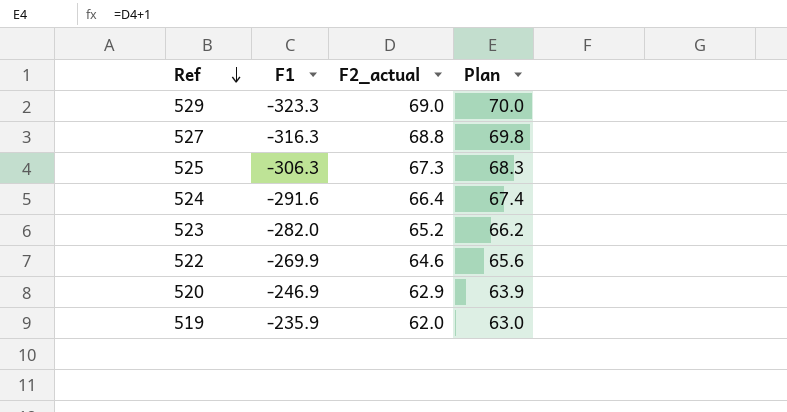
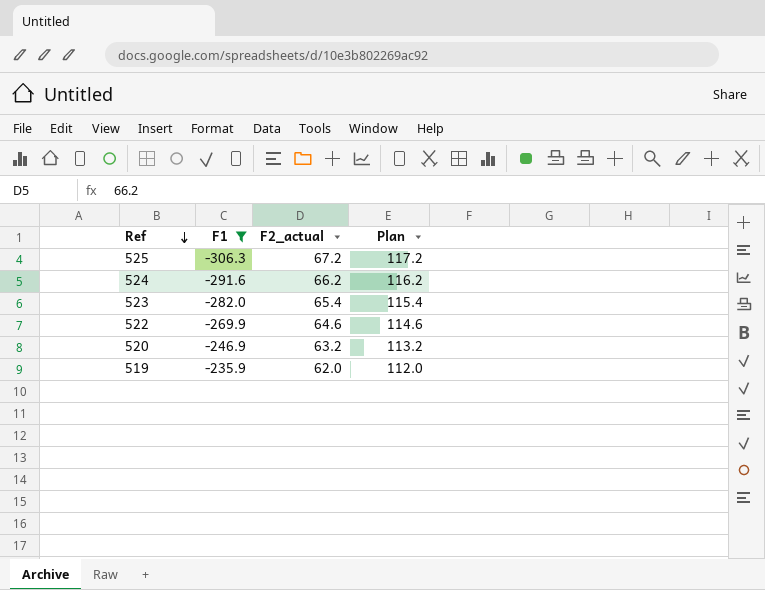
filter: none -> F1 >= -306.3
column Plan | formula: [F2_actual] + 1 -> [F2_actual] + 50
525 | F2_actual: 67.3 -> 67.2
524 | F2_actual: 66.4 -> 66.2
523 | F2_actual: 65.2 -> 65.4
520 | F2_actual: 62.9 -> 63.2

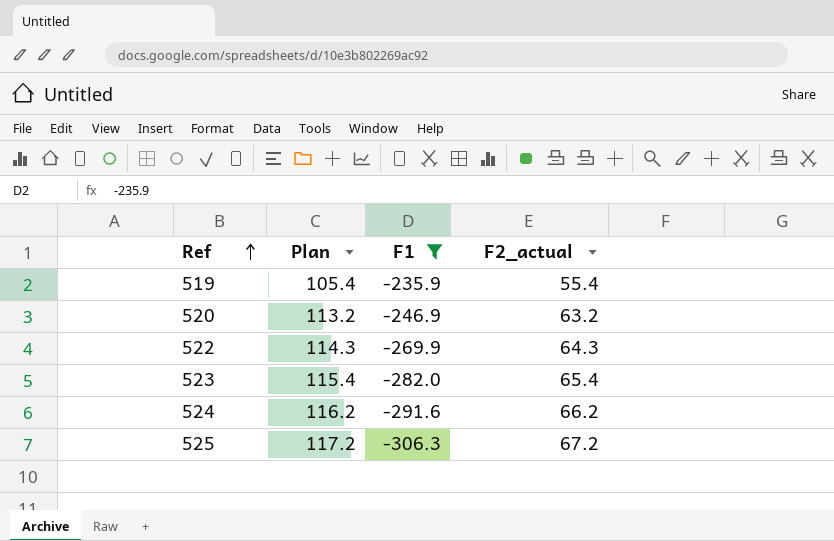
row order: Ref descending -> Ref ascending
column Plan | position: 4 -> 2
519 | Plan: 112.0 -> 105.4
519 | F2_actual: 62.0 -> 55.4
522 | Plan: 114.6 -> 114.3
522 | F2_actual: 64.6 -> 64.3

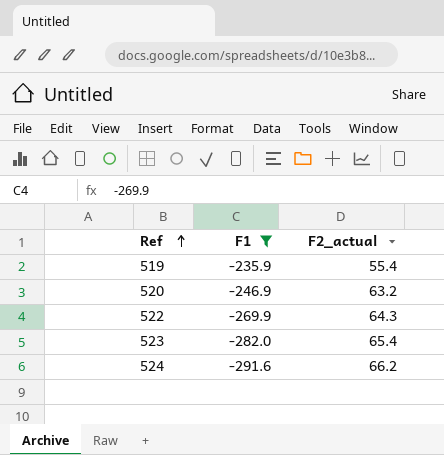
column Plan | formula: [F2_actual] + 50 -> none
row 525: 117.2 | -306.3 | 67.2 -> none

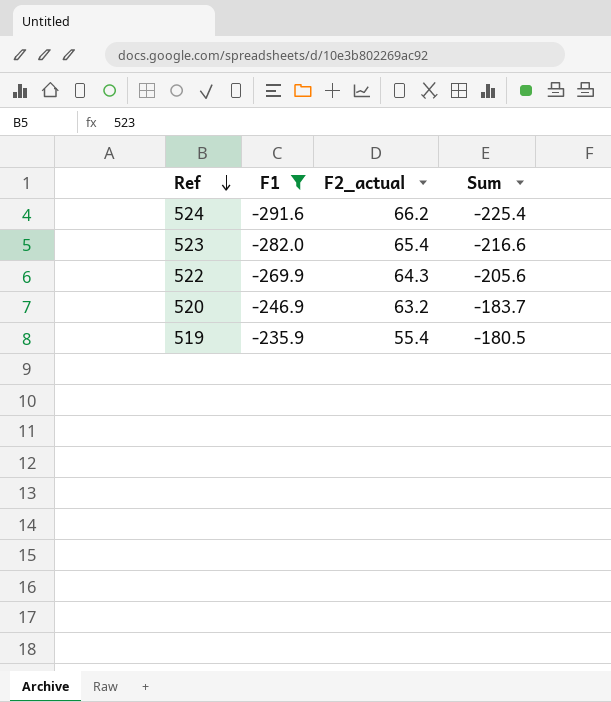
row order: Ref ascending -> Ref descending
column Sum | formula: none -> [F1] + [F2_actual]

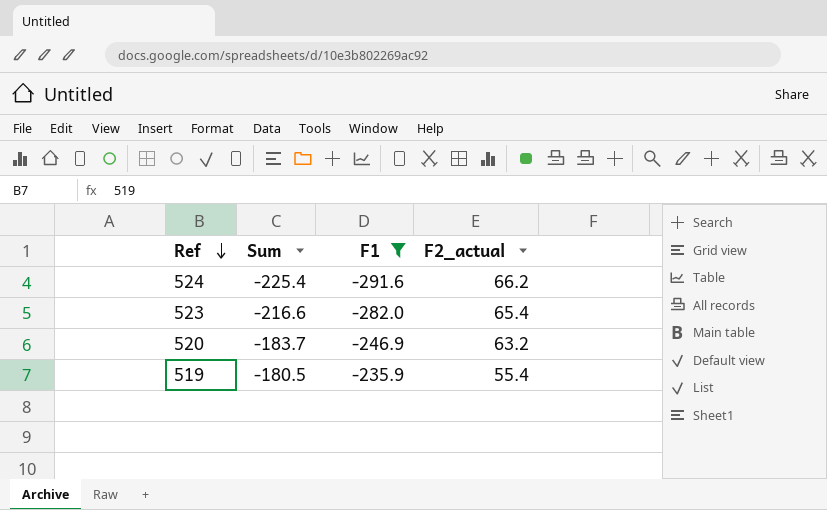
column Sum | position: 4 -> 2
row 522: -269.9 | 64.3 | -205.6 -> none

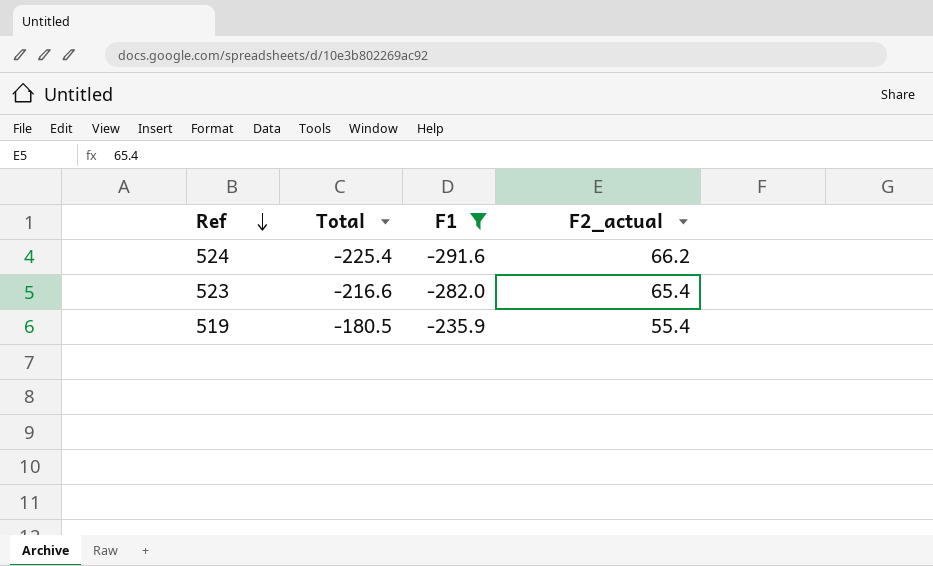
column name: Sum -> Total
row 520: -183.7 | -246.9 | 63.2 -> none

